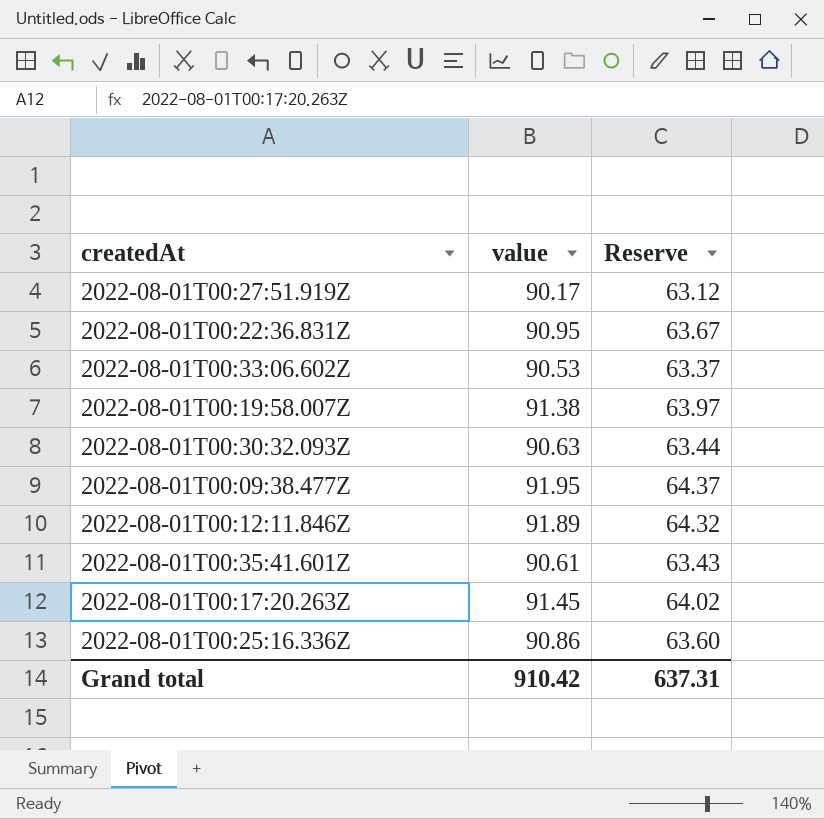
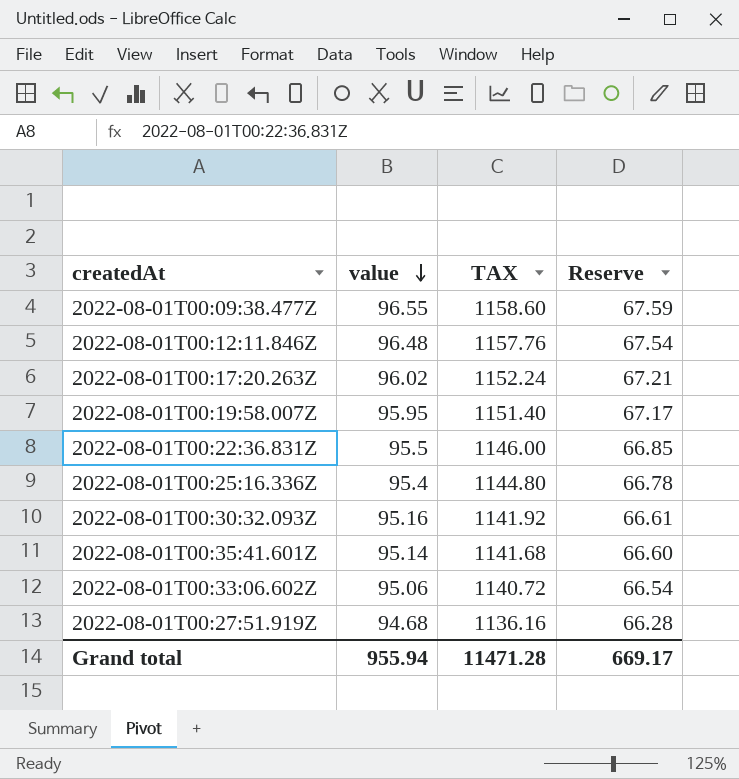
row order: none -> value descending
column TAX | formula: none -> [value] * 12
2022-08-01T00:09:38.477Z | value: 91.95 -> 96.55
2022-08-01T00:09:38.477Z | Reserve: 64.37 -> 67.59
2022-08-01T00:12:11.846Z | value: 91.89 -> 96.48
2022-08-01T00:12:11.846Z | Reserve: 64.32 -> 67.54
2022-08-01T00:17:20.263Z | value: 91.45 -> 96.02
2022-08-01T00:17:20.263Z | Reserve: 64.02 -> 67.21
2022-08-01T00:19:58.007Z | value: 91.38 -> 95.95
2022-08-01T00:19:58.007Z | Reserve: 63.97 -> 67.17
2022-08-01T00:22:36.831Z | value: 90.95 -> 95.5
2022-08-01T00:22:36.831Z | Reserve: 63.67 -> 66.85
2022-08-01T00:25:16.336Z | value: 90.86 -> 95.4
2022-08-01T00:25:16.336Z | Reserve: 63.60 -> 66.78
2022-08-01T00:30:32.093Z | value: 90.63 -> 95.16
2022-08-01T00:30:32.093Z | Reserve: 63.44 -> 66.61
2022-08-01T00:35:41.601Z | value: 90.61 -> 95.14
2022-08-01T00:35:41.601Z | Reserve: 63.43 -> 66.60
2022-08-01T00:33:06.602Z | value: 90.53 -> 95.06
2022-08-01T00:33:06.602Z | Reserve: 63.37 -> 66.54
2022-08-01T00:27:51.919Z | value: 90.17 -> 94.68
2022-08-01T00:27:51.919Z | Reserve: 63.12 -> 66.28
Grand total | value: 910.42 -> 955.94
Grand total | Reserve: 637.31 -> 669.17

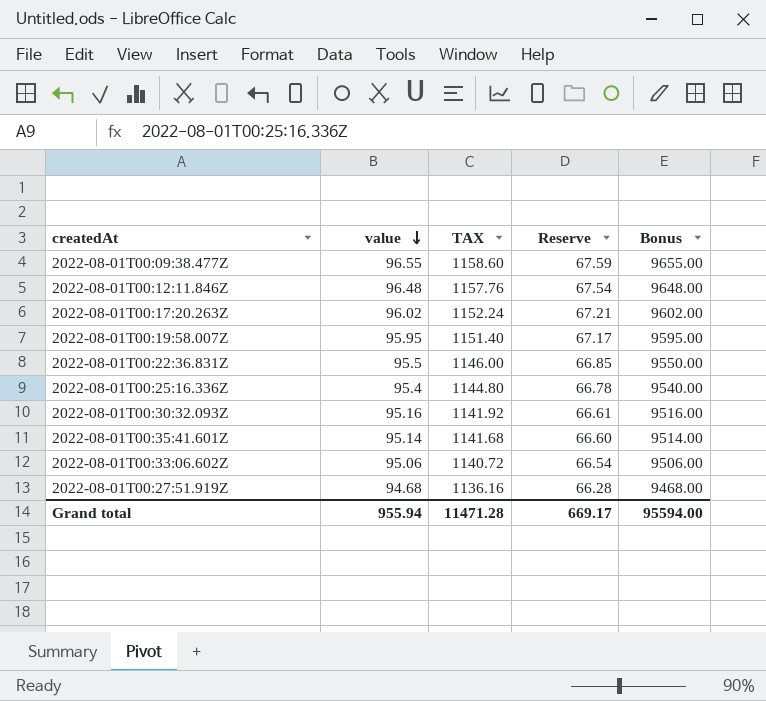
column Bonus | formula: none -> [value] * 100

